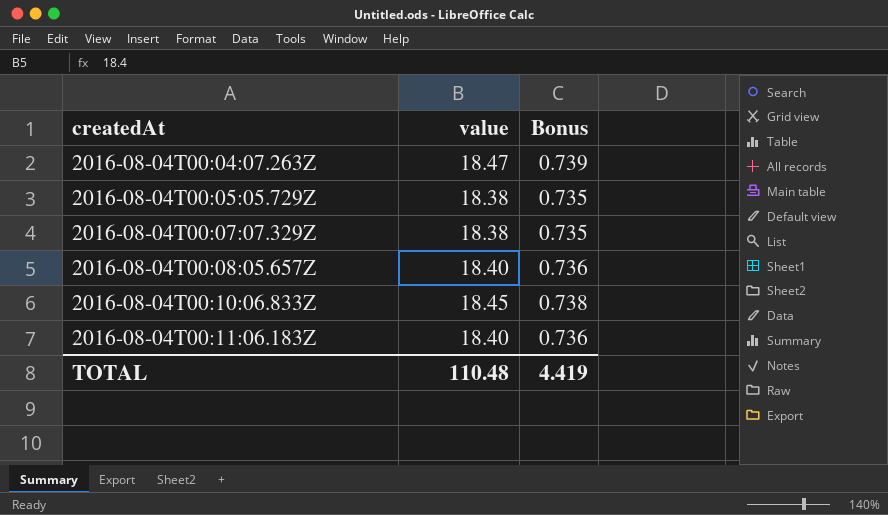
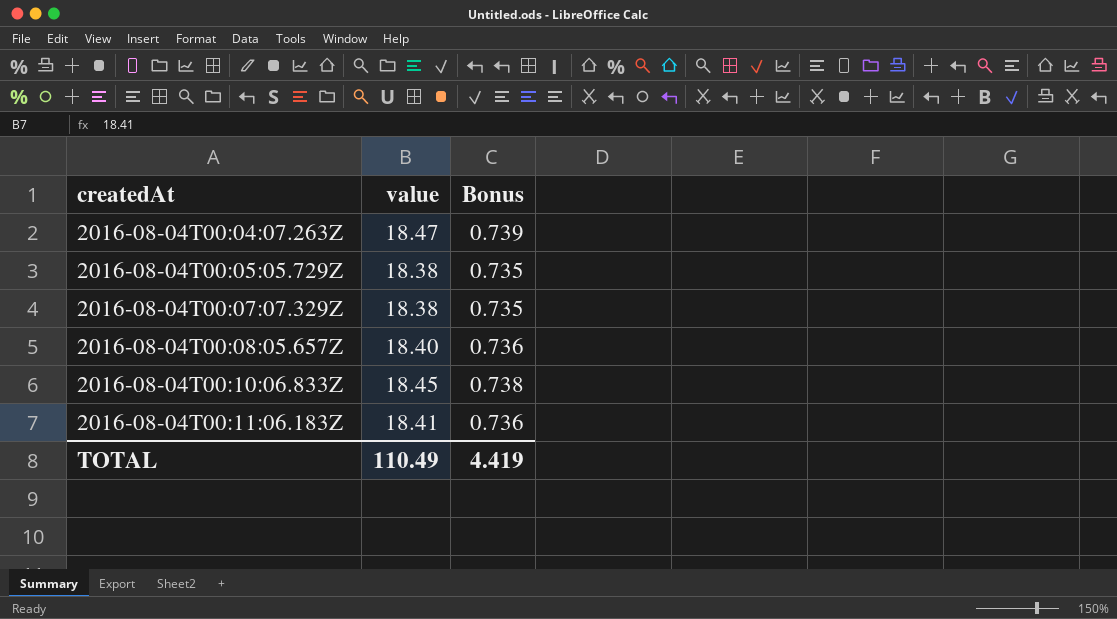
2016-08-04T00:11:06.183Z | value: 18.40 -> 18.41
TOTAL | value: 110.48 -> 110.49

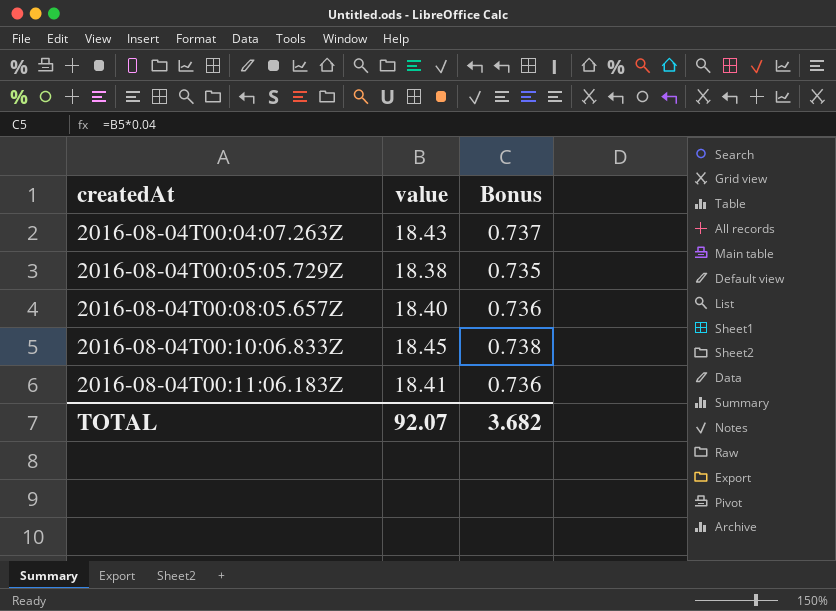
row 2016-08-04T00:07:07.329Z: 18.38 | 0.735 -> none
2016-08-04T00:04:07.263Z | value: 18.47 -> 18.43
2016-08-04T00:04:07.263Z | Bonus: 0.739 -> 0.737
TOTAL | value: 110.49 -> 92.07
TOTAL | Bonus: 4.419 -> 3.682

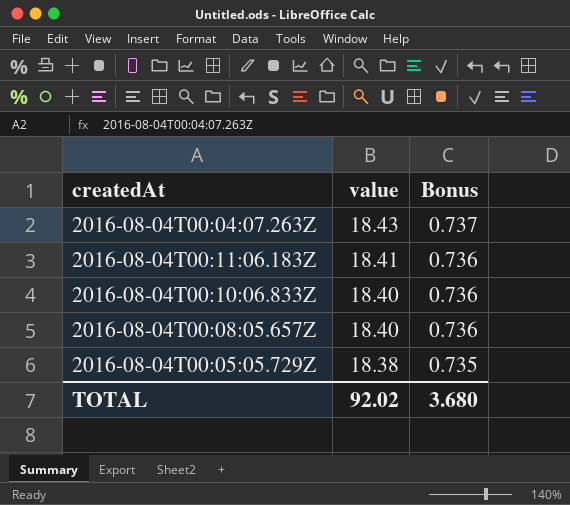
row order: createdAt ascending -> value descending
2016-08-04T00:10:06.833Z | value: 18.45 -> 18.40
2016-08-04T00:10:06.833Z | Bonus: 0.738 -> 0.736
TOTAL | value: 92.07 -> 92.02
TOTAL | Bonus: 3.682 -> 3.680

